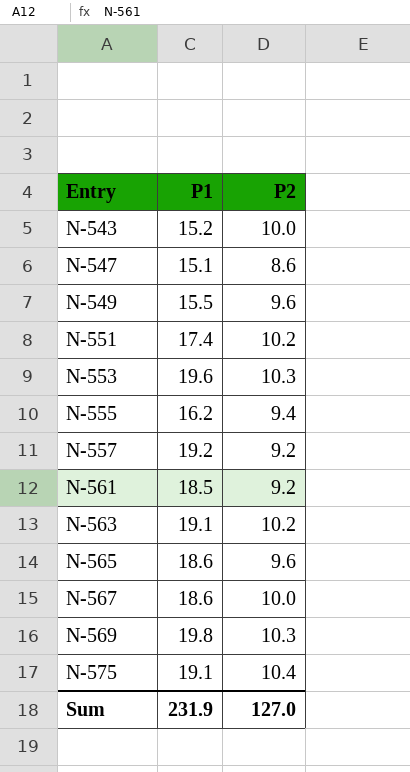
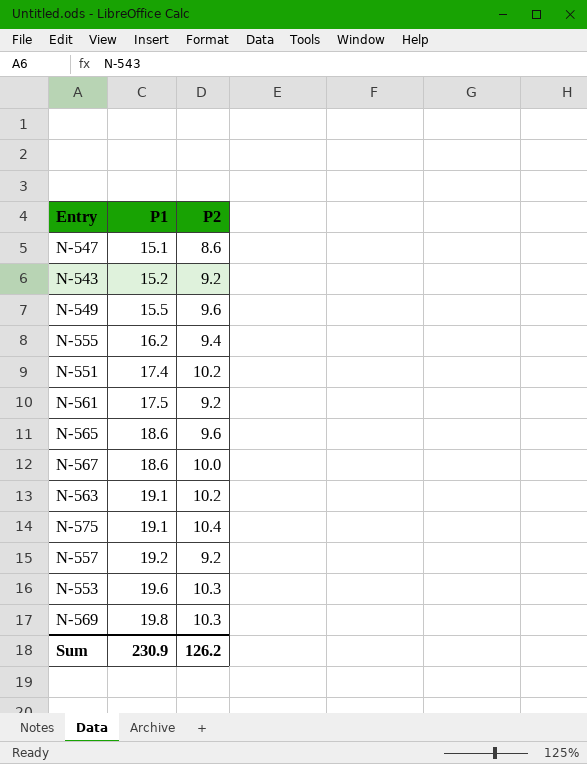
row order: Entry ascending -> P1 ascending
N-543 | P2: 10.0 -> 9.2
N-561 | P1: 18.5 -> 17.5
Sum | P1: 231.9 -> 230.9
Sum | P2: 127.0 -> 126.2

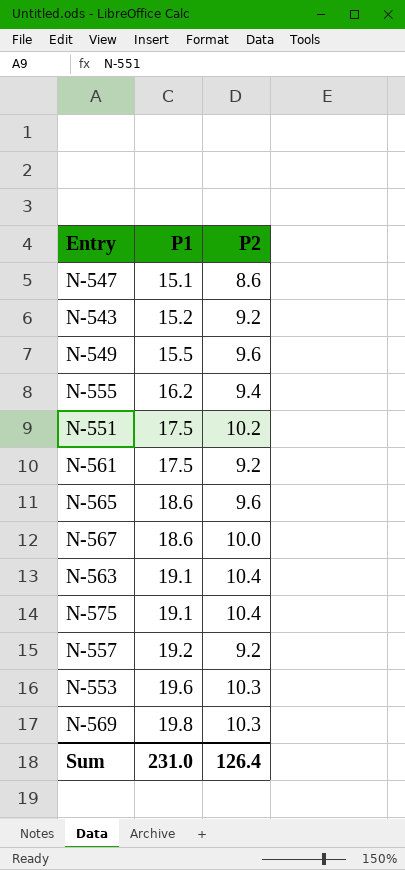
N-551 | P1: 17.4 -> 17.5
N-563 | P2: 10.2 -> 10.4
Sum | P1: 230.9 -> 231.0
Sum | P2: 126.2 -> 126.4

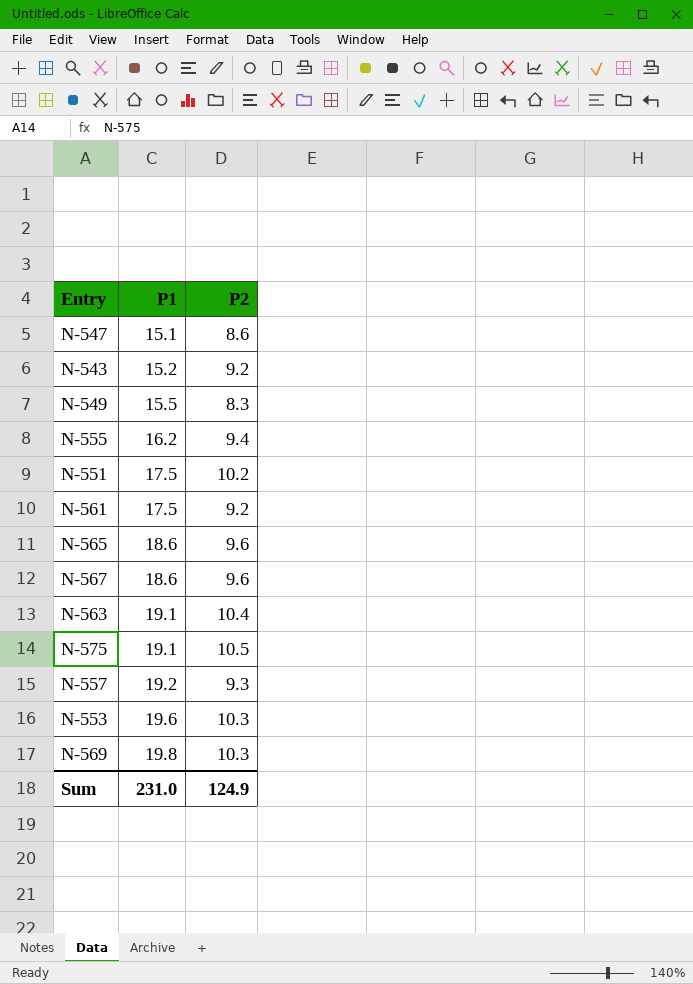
N-549 | P2: 9.6 -> 8.3
N-567 | P2: 10.0 -> 9.6
N-575 | P2: 10.4 -> 10.5
N-557 | P2: 9.2 -> 9.3
Sum | P2: 126.4 -> 124.9

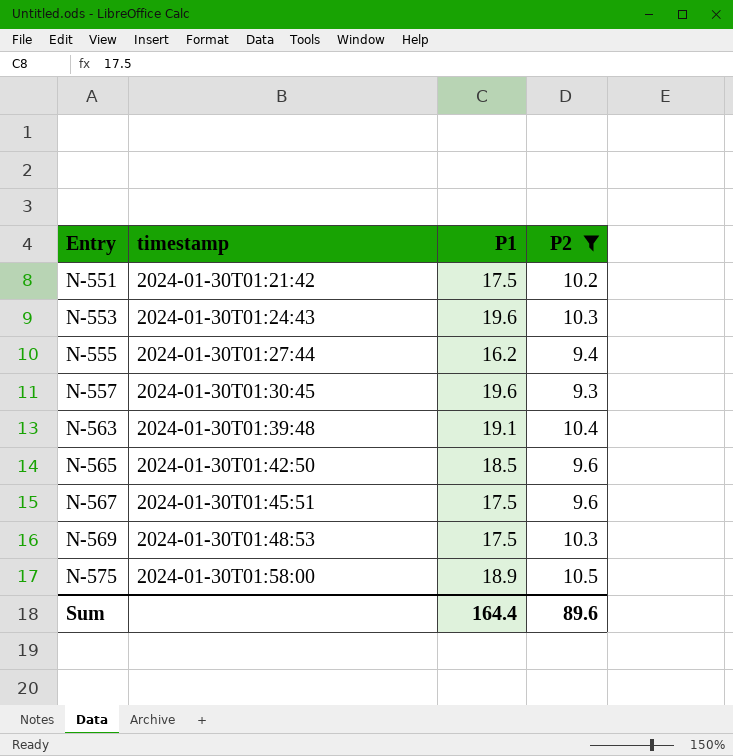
filter: none -> P2 >= 9.3
row order: P1 ascending -> Entry ascending
column timestamp | position: none -> 2
N-557 | P1: 19.2 -> 19.6
N-565 | P1: 18.6 -> 18.5
N-567 | P1: 18.6 -> 17.5
N-569 | P1: 19.8 -> 17.5
N-575 | P1: 19.1 -> 18.9
Sum | P1: 231.0 -> 164.4
Sum | P2: 124.9 -> 89.6

